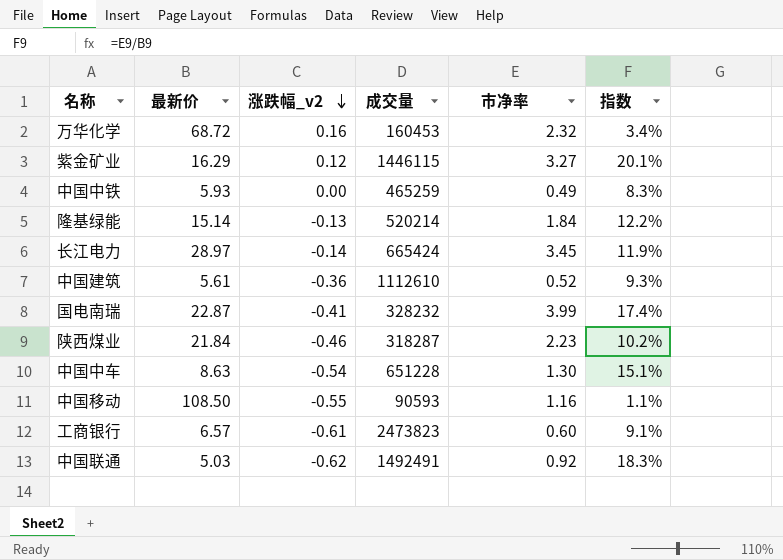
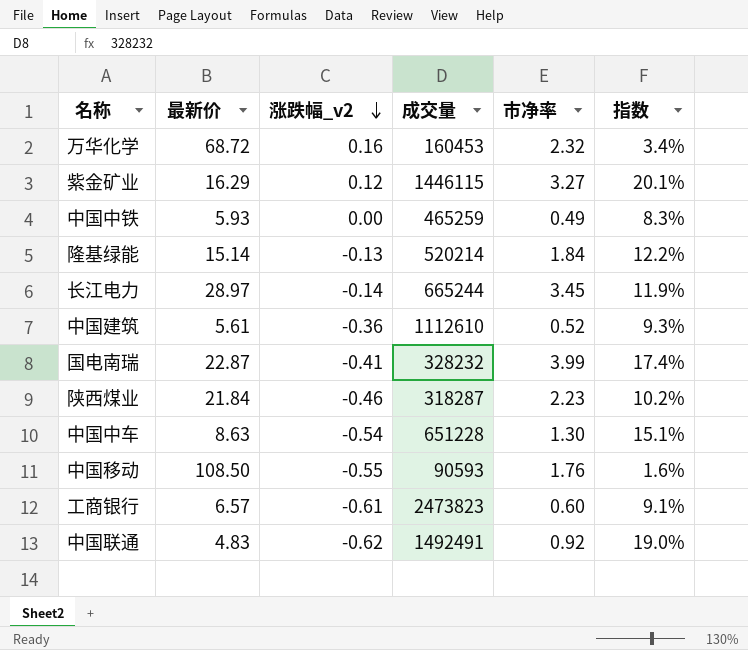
长江电力 | 成交量: 665424 -> 665244
中国移动 | 市净率: 1.16 -> 1.76
中国移动 | 指数: 1.1% -> 1.6%
中国联通 | 最新价: 5.03 -> 4.83
中国联通 | 指数: 18.3% -> 19.0%

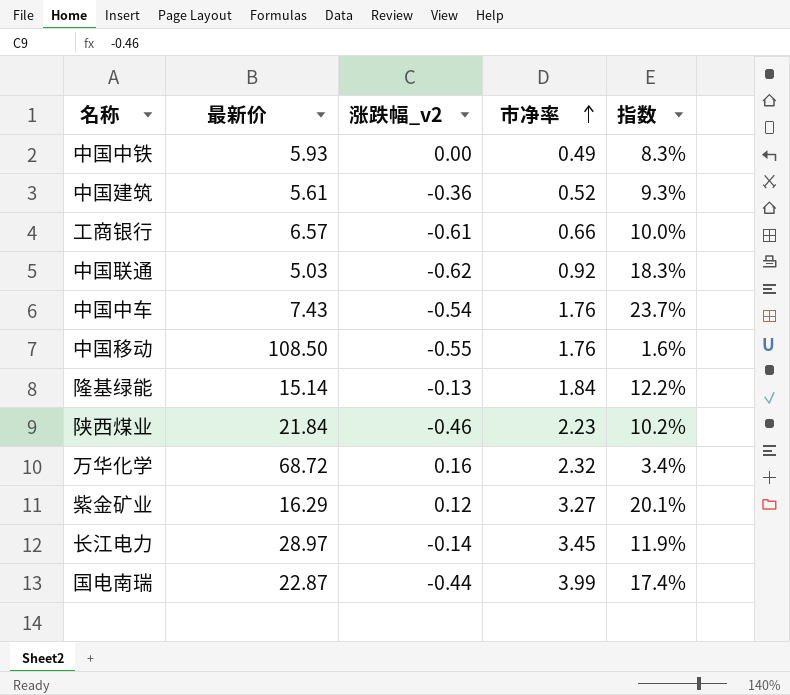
row order: 涨跌幅_v2 descending -> 市净率 ascending
column 成交量 | position: 4 -> none
工商银行 | 市净率: 0.60 -> 0.66
工商银行 | 指数: 9.1% -> 10.0%
中国联通 | 最新价: 4.83 -> 5.03
中国联通 | 指数: 19.0% -> 18.3%
中国中车 | 最新价: 8.63 -> 7.43
中国中车 | 市净率: 1.30 -> 1.76
中国中车 | 指数: 15.1% -> 23.7%
国电南瑞 | 涨跌幅_v2: -0.41 -> -0.44

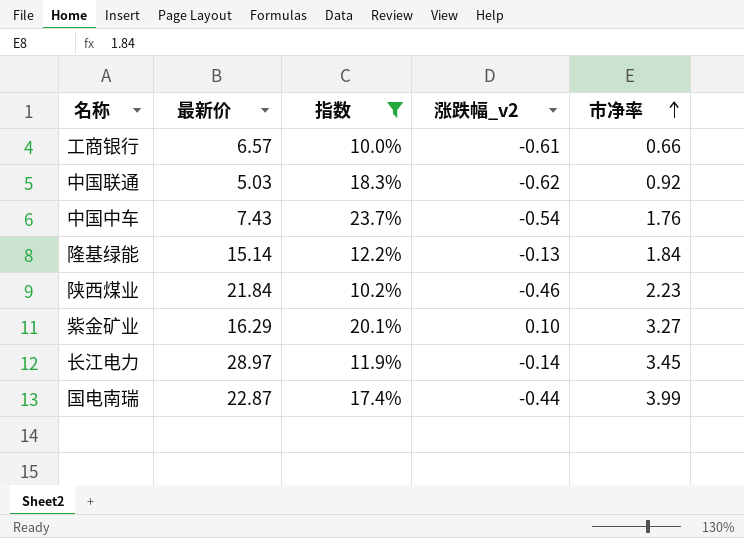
filter: none -> 指数 >= 10.0%
column 指数 | position: 5 -> 3
紫金矿业 | 涨跌幅_v2: 0.12 -> 0.10

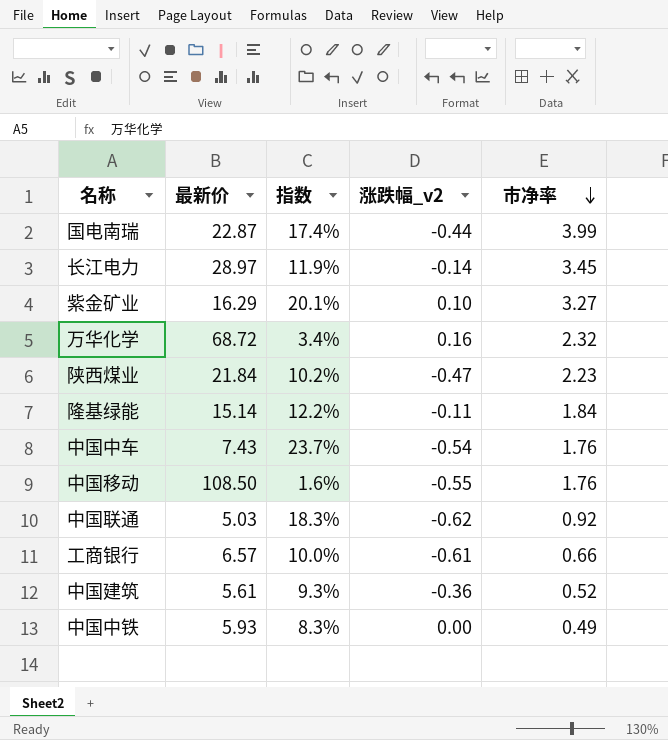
filter: 指数 >= 10.0% -> none
row order: 市净率 ascending -> 市净率 descending
陕西煤业 | 涨跌幅_v2: -0.46 -> -0.47
隆基绿能 | 涨跌幅_v2: -0.13 -> -0.11

